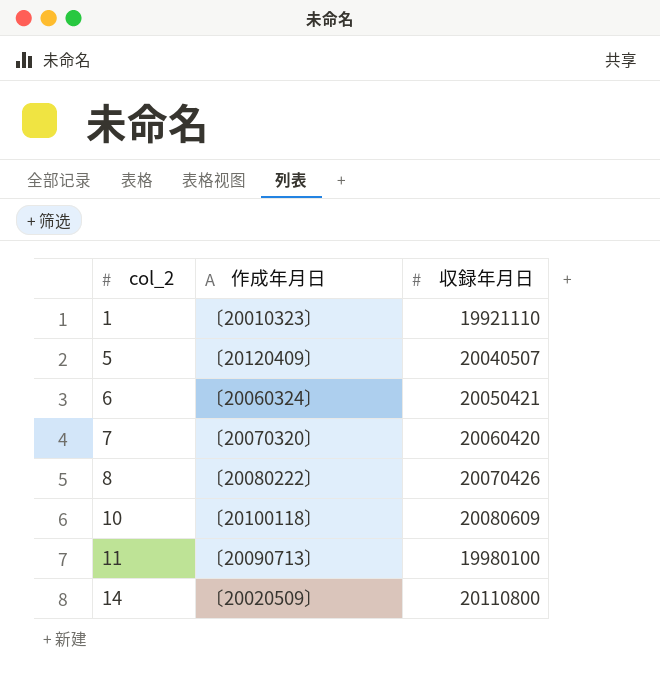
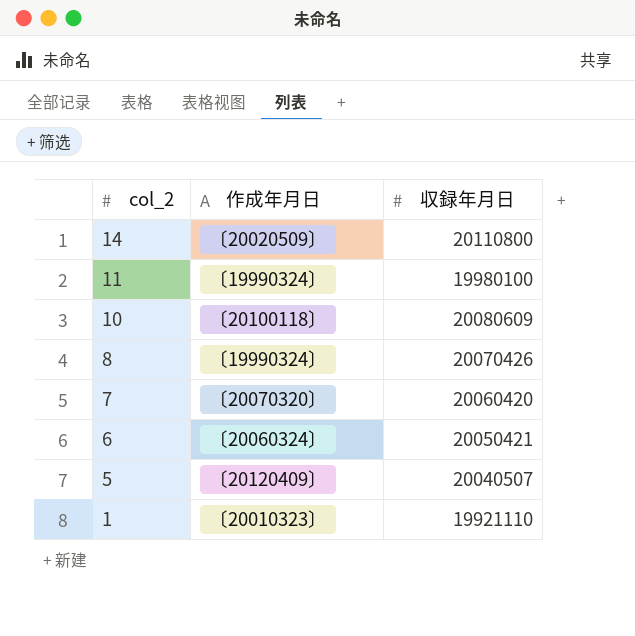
row order: col_2 ascending -> col_2 descending
11 | 作成年月日: 〔20090713〕 -> 〔19990324〕
8 | 作成年月日: 〔20080222〕 -> 〔19990324〕

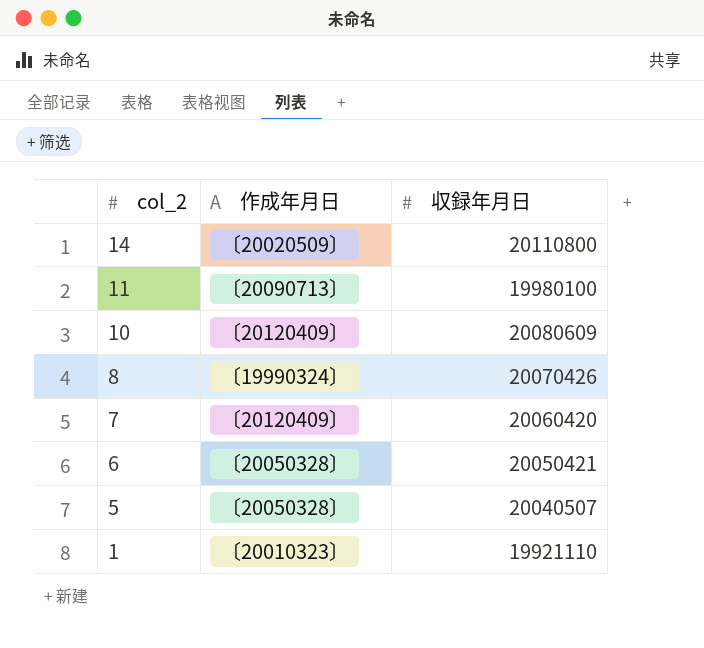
11 | 作成年月日: 〔19990324〕 -> 〔20090713〕
10 | 作成年月日: 〔20100118〕 -> 〔20120409〕
7 | 作成年月日: 〔20070320〕 -> 〔20120409〕
6 | 作成年月日: 〔20060324〕 -> 〔20050328〕
5 | 作成年月日: 〔20120409〕 -> 〔20050328〕

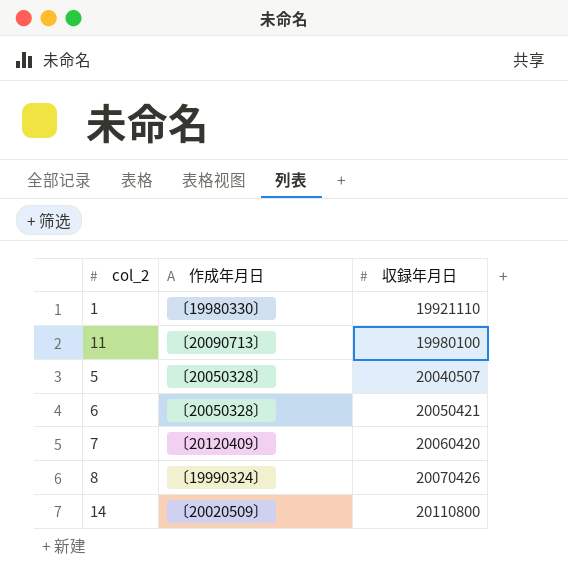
row order: col_2 descending -> 収録年月日 ascending
row 10: 〔20120409〕 | 20080609 -> none
1 | 作成年月日: 〔20010323〕 -> 〔19980330〕

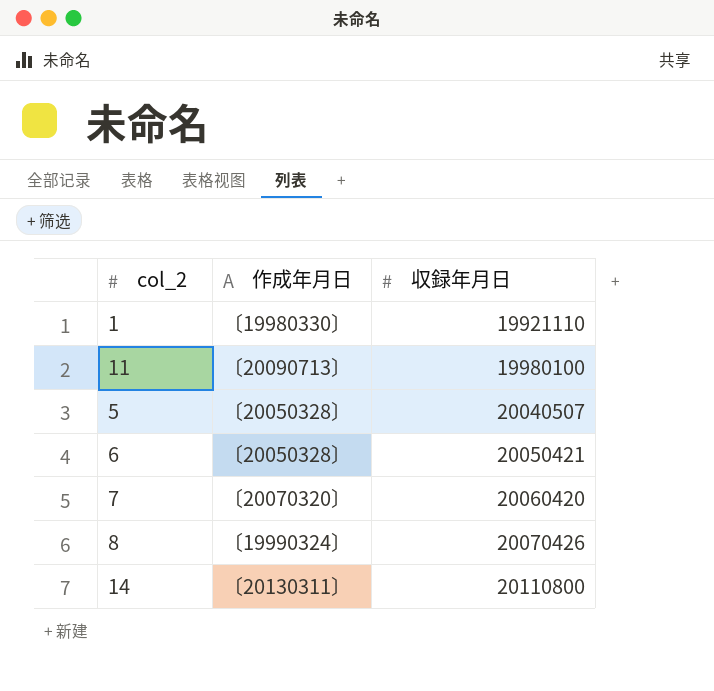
7 | 作成年月日: 〔20120409〕 -> 〔20070320〕
14 | 作成年月日: 〔20020509〕 -> 〔20130311〕

